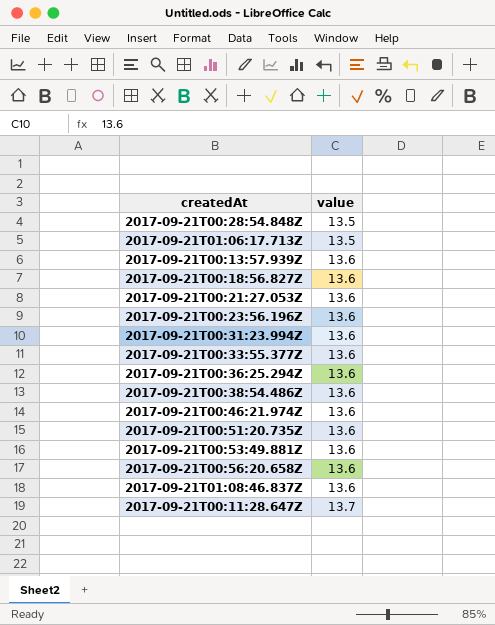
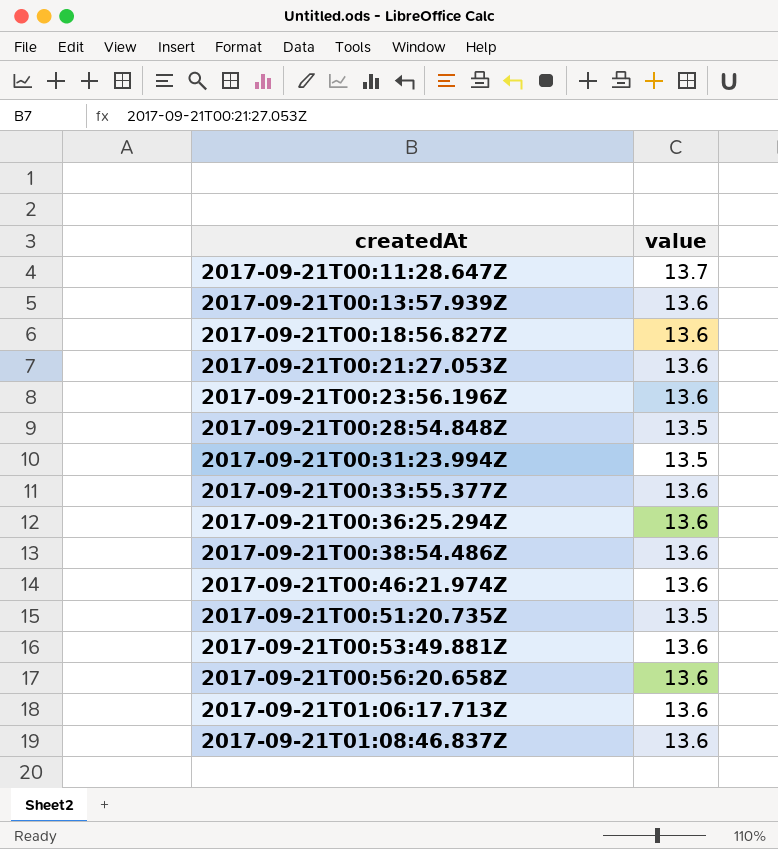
row order: value ascending -> createdAt ascending
2017-09-21T00:31:23.994Z | value: 13.6 -> 13.5
2017-09-21T00:51:20.735Z | value: 13.6 -> 13.5
2017-09-21T01:06:17.713Z | value: 13.5 -> 13.6

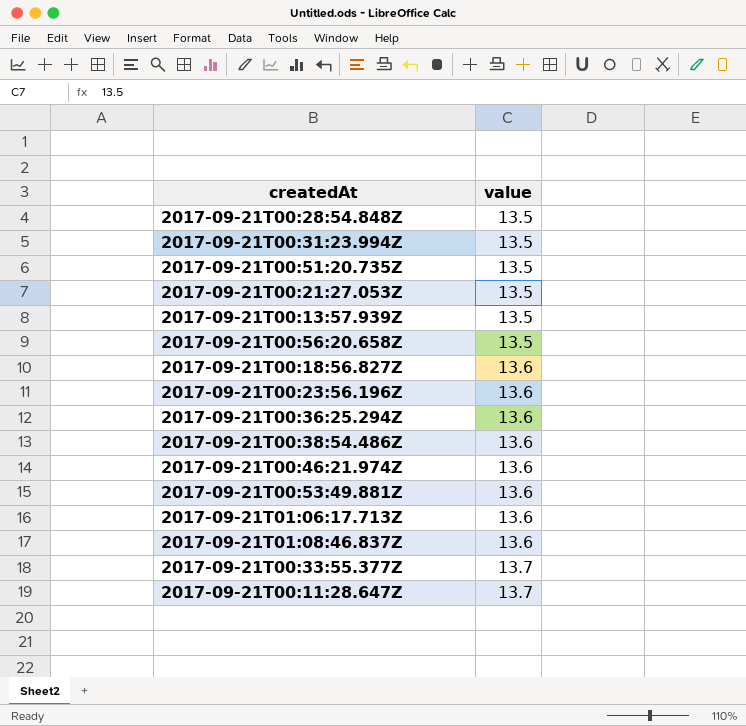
row order: createdAt ascending -> value ascending
2017-09-21T00:21:27.053Z | value: 13.6 -> 13.5
2017-09-21T00:13:57.939Z | value: 13.6 -> 13.5
2017-09-21T00:56:20.658Z | value: 13.6 -> 13.5
2017-09-21T00:33:55.377Z | value: 13.6 -> 13.7

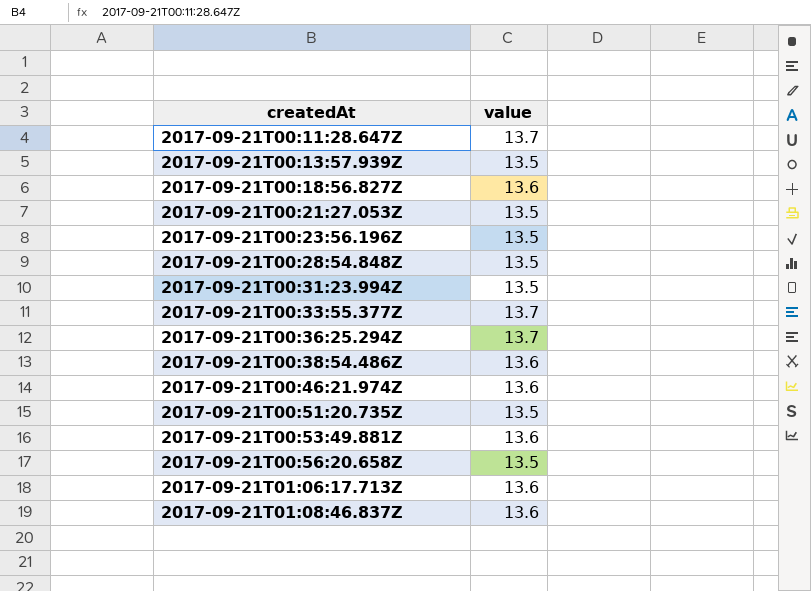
row order: value ascending -> createdAt ascending
2017-09-21T00:23:56.196Z | value: 13.6 -> 13.5
2017-09-21T00:36:25.294Z | value: 13.6 -> 13.7

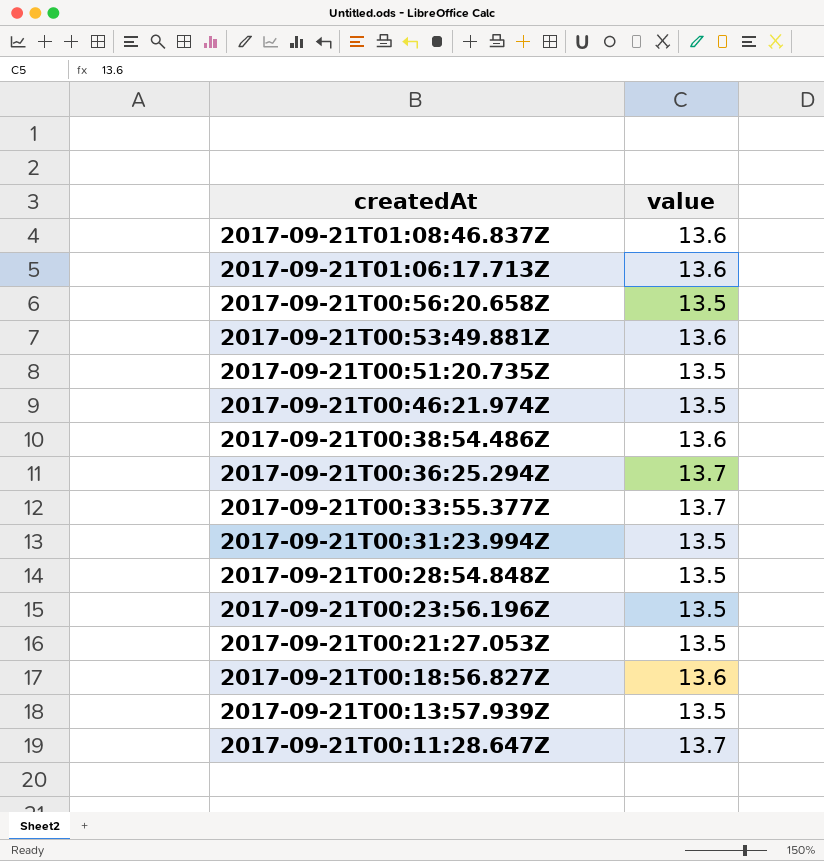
row order: createdAt ascending -> createdAt descending
2017-09-21T00:46:21.974Z | value: 13.6 -> 13.5

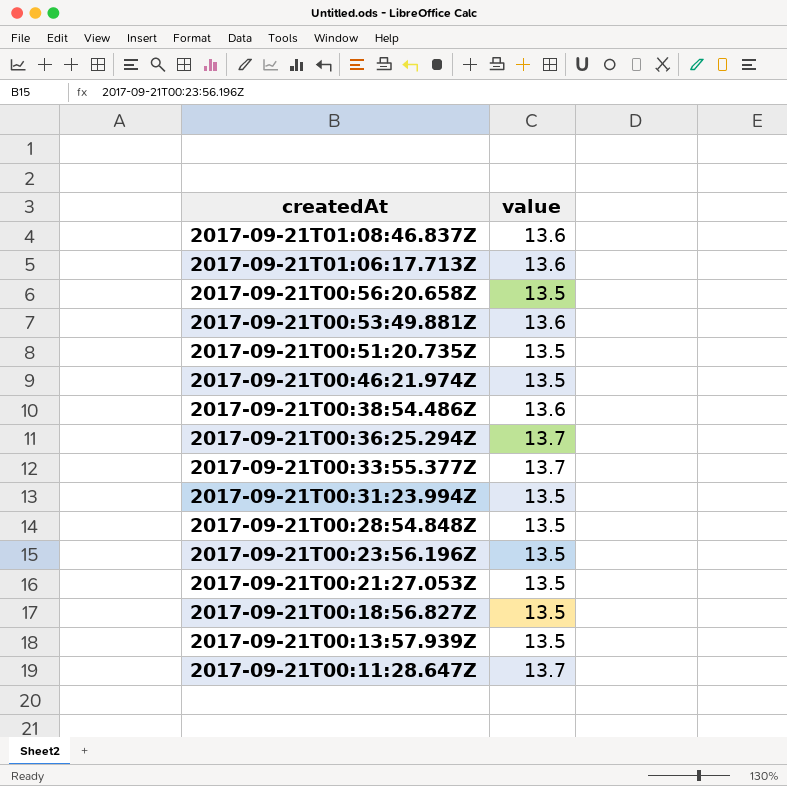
2017-09-21T00:18:56.827Z | value: 13.6 -> 13.5

